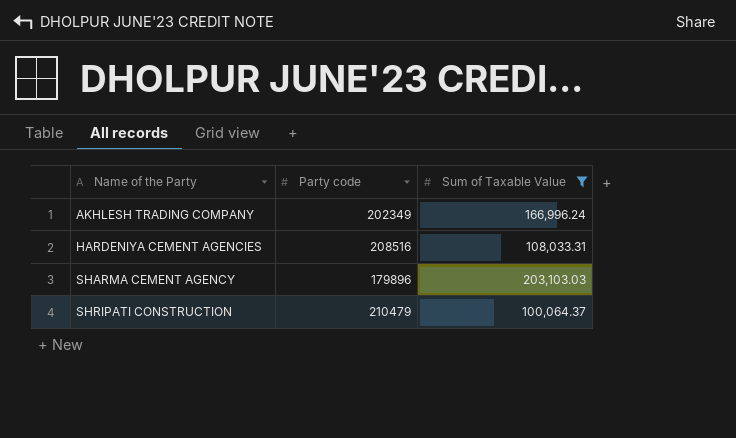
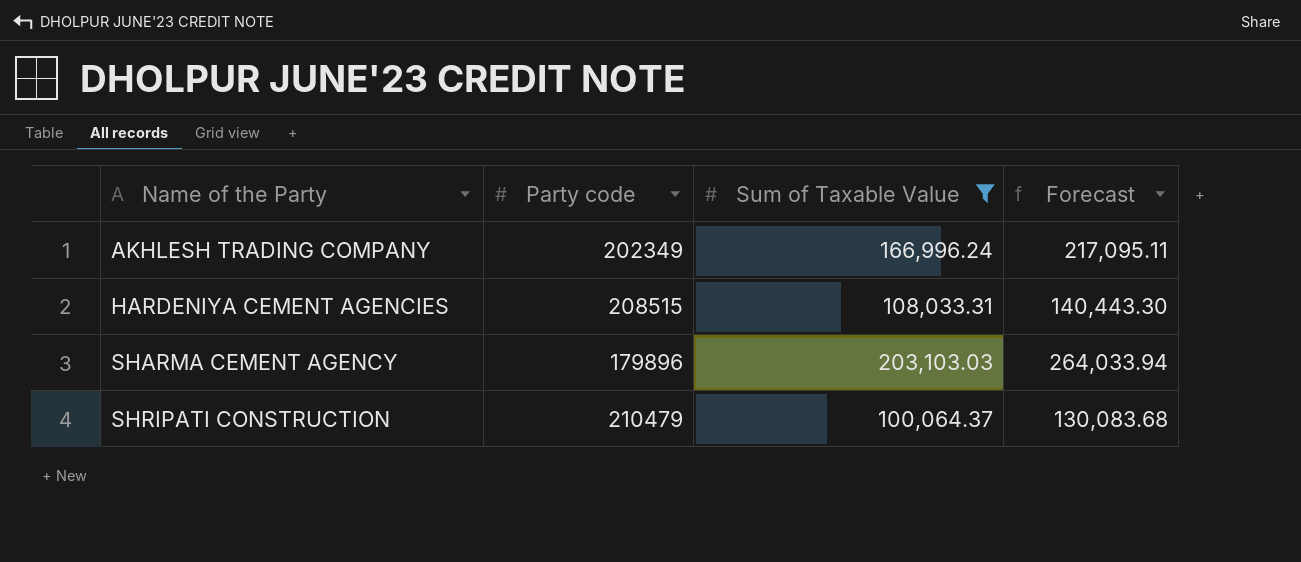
column Forecast | formula: none -> [Sum of Taxable Value] * 1.3
HARDENIYA CEMENT AGENCIES | Party code: 208516 -> 208515

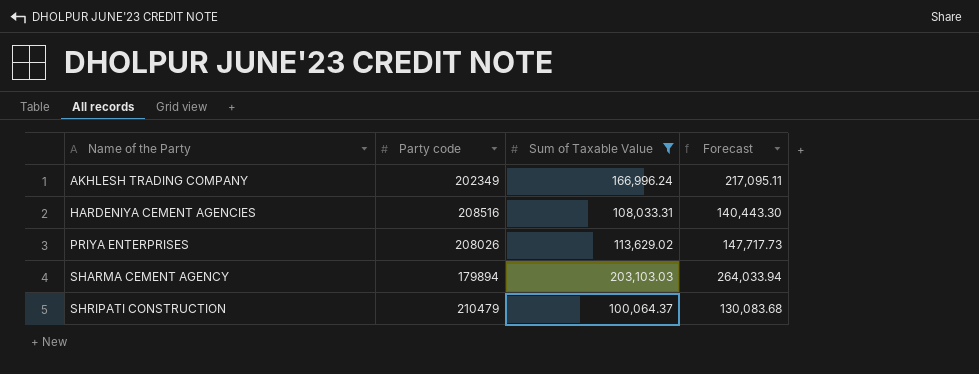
HARDENIYA CEMENT AGENCIES | Party code: 208515 -> 208516
row PRIYA ENTERPRISES: none -> 208026 | 113,629.02 | 147,717.73
SHARMA CEMENT AGENCY | Party code: 179896 -> 179894

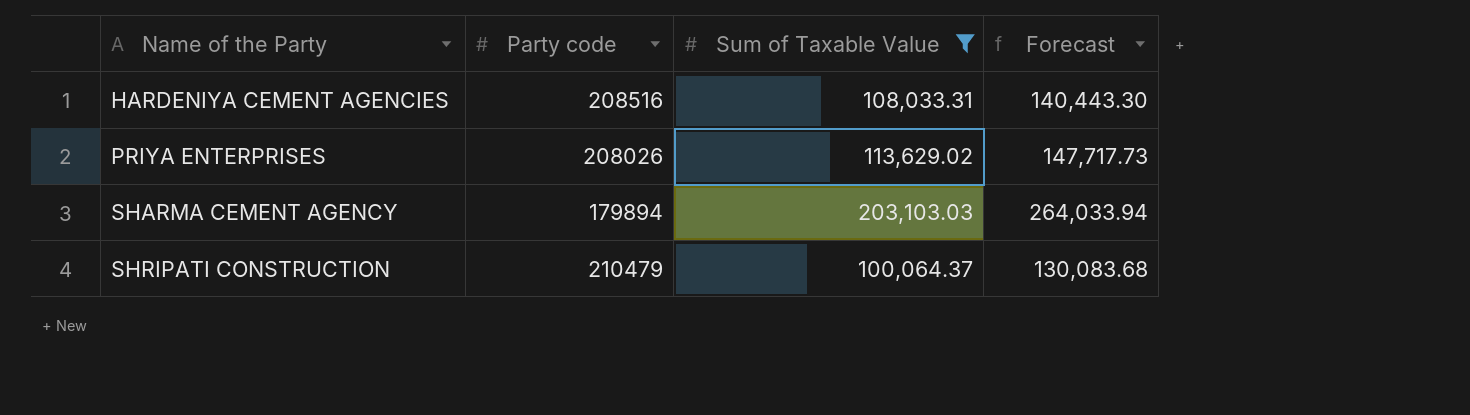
row AKHLESH TRADING COMPANY: 202349 | 166,996.24 | 217,095.11 -> none

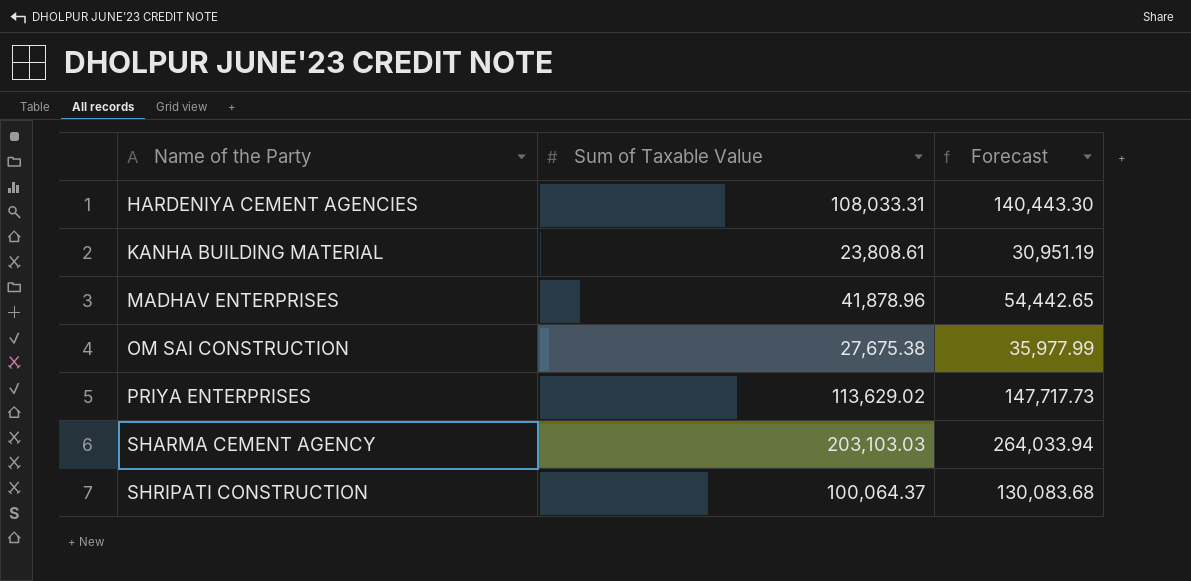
filter: Sum of Taxable Value >= 100,064.37 -> none
column Party code | position: 2 -> none

